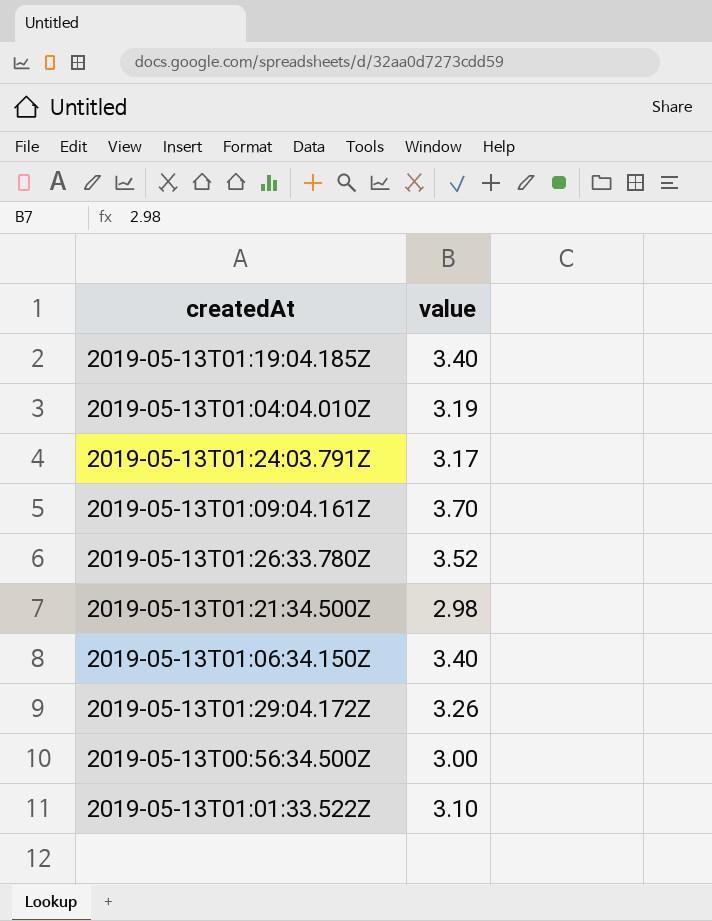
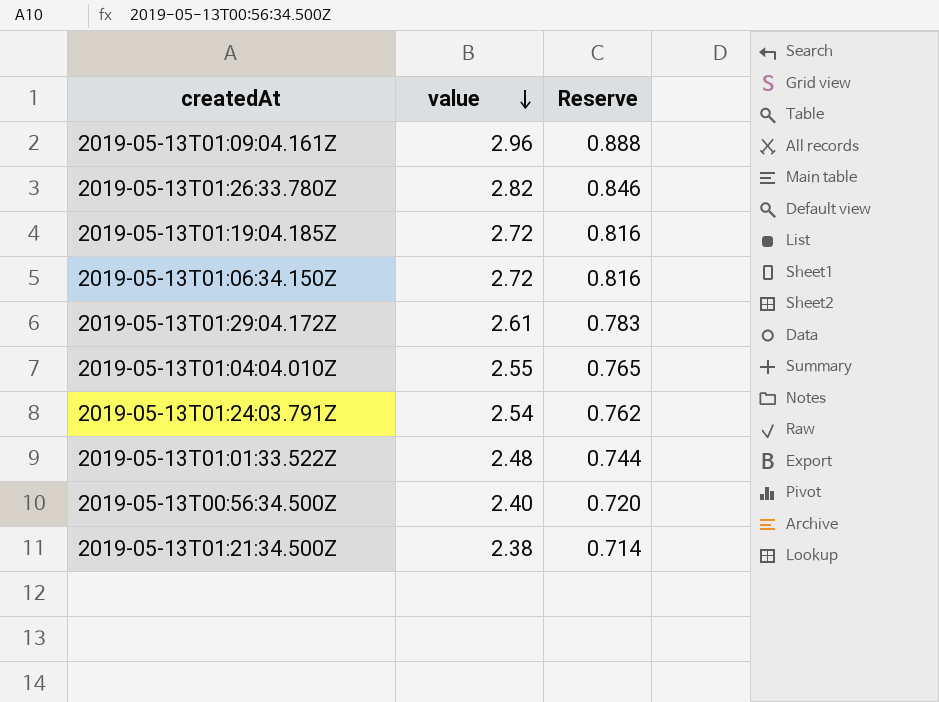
row order: none -> value descending
column Reserve | formula: none -> [value] * 0.3
2019-05-13T01:09:04.161Z | value: 3.70 -> 2.96
2019-05-13T01:26:33.780Z | value: 3.52 -> 2.82
2019-05-13T01:19:04.185Z | value: 3.40 -> 2.72
2019-05-13T01:06:34.150Z | value: 3.40 -> 2.72
2019-05-13T01:29:04.172Z | value: 3.26 -> 2.61
2019-05-13T01:04:04.010Z | value: 3.19 -> 2.55
2019-05-13T01:24:03.791Z | value: 3.17 -> 2.54
2019-05-13T01:01:33.522Z | value: 3.10 -> 2.48
2019-05-13T00:56:34.500Z | value: 3.00 -> 2.40
2019-05-13T01:21:34.500Z | value: 2.98 -> 2.38

